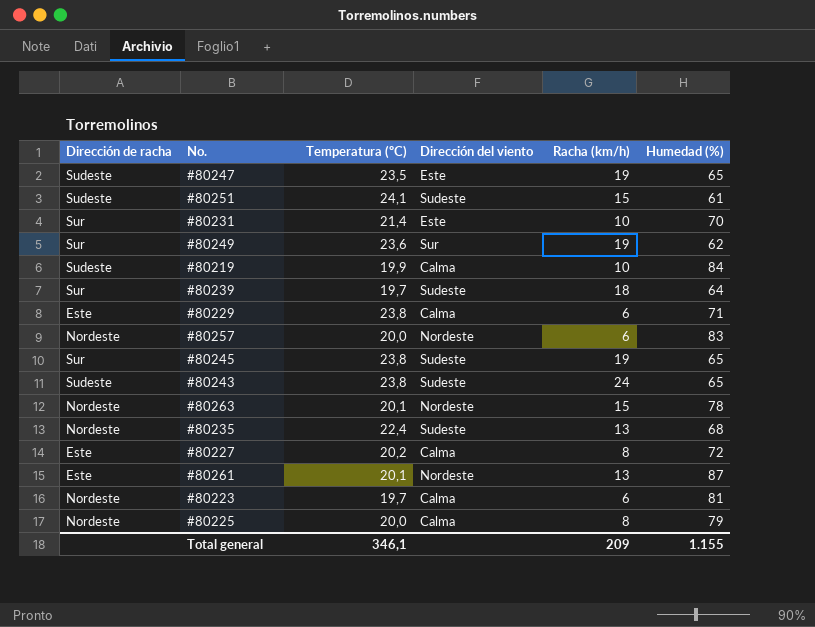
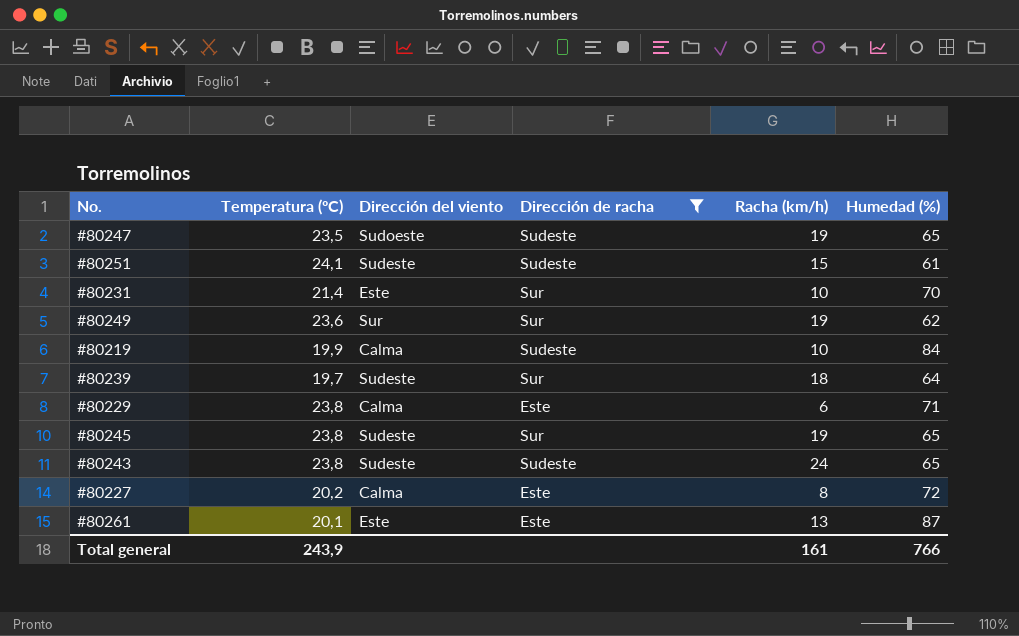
filter: none -> Dirección de racha != Nordeste
column Dirección de racha | position: 1 -> 4
#80247 | Dirección del viento: Este -> Sudoeste
#80261 | Dirección del viento: Nordeste -> Este
Total general | Temperatura (ºC): 346,1 -> 243,9
Total general | Racha (km/h): 209 -> 161
Total general | Humedad (%): 1.155 -> 766

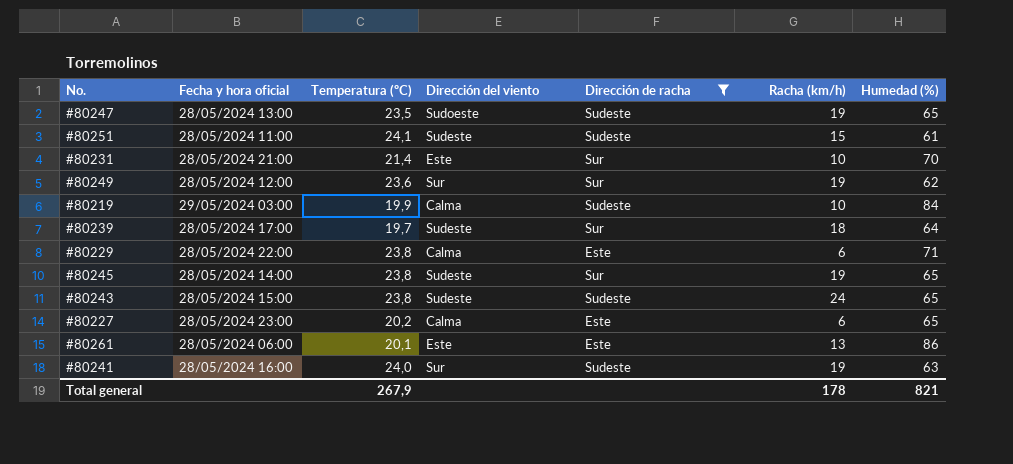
column Fecha y hora oficial | position: none -> 2
#80227 | Racha (km/h): 8 -> 6
#80227 | Humedad (%): 72 -> 65
#80261 | Humedad (%): 87 -> 86
row #80241: none -> 28/05/2024 16:00 | 24,0 | Sur | Sudeste | 19 | 63
Total general | Temperatura (ºC): 243,9 -> 267,9
Total general | Racha (km/h): 161 -> 178
Total general | Humedad (%): 766 -> 821

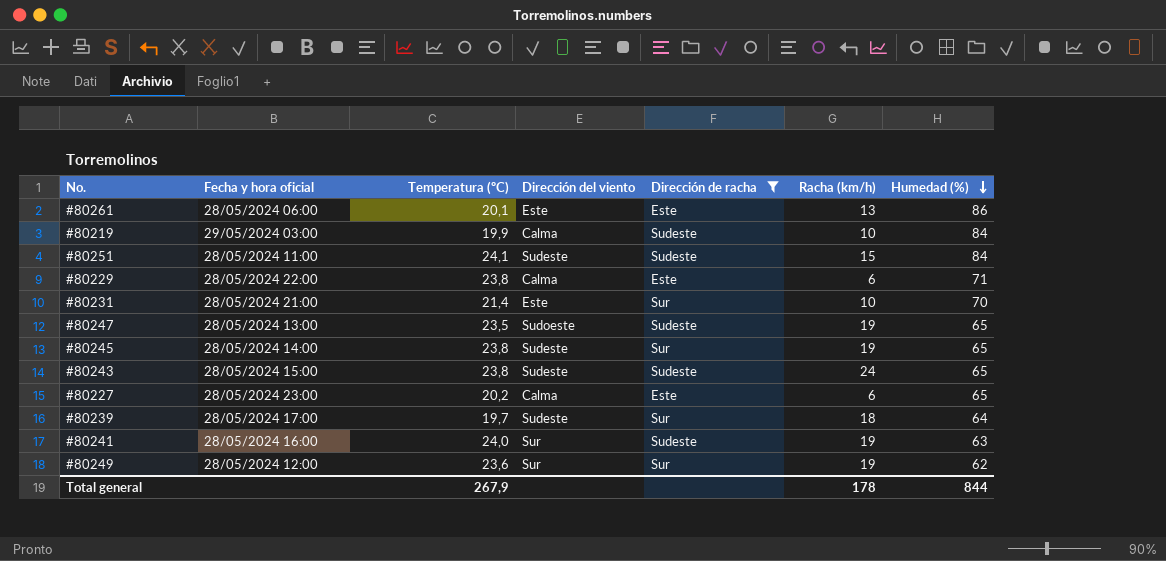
row order: none -> Humedad (%) descending
#80251 | Humedad (%): 61 -> 84
Total general | Humedad (%): 821 -> 844

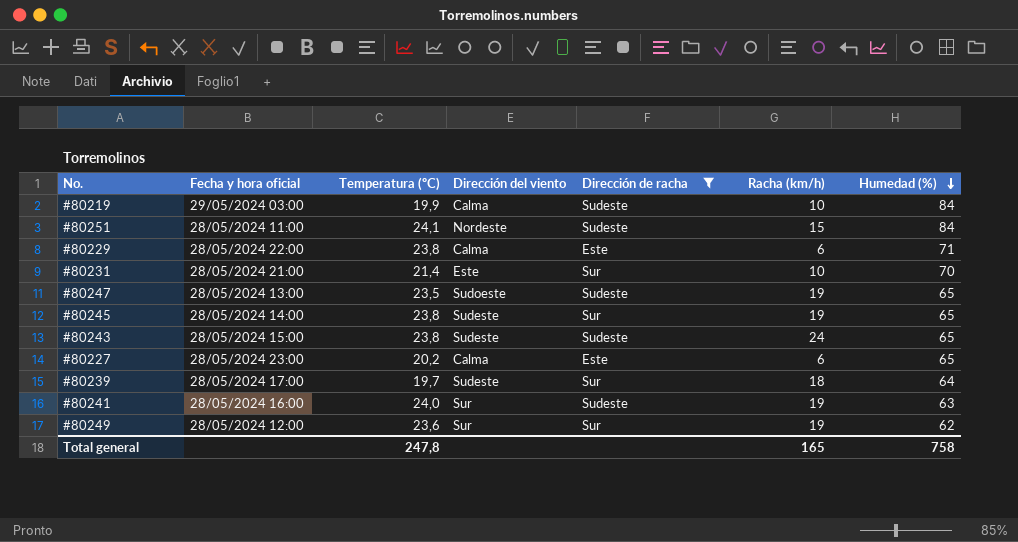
row #80261: 28/05/2024 06:00 | 20,1 | Este | Este | 13 | 86 -> none
#80251 | Dirección del viento: Sudeste -> Nordeste
Total general | Temperatura (ºC): 267,9 -> 247,8
Total general | Racha (km/h): 178 -> 165
Total general | Humedad (%): 844 -> 758

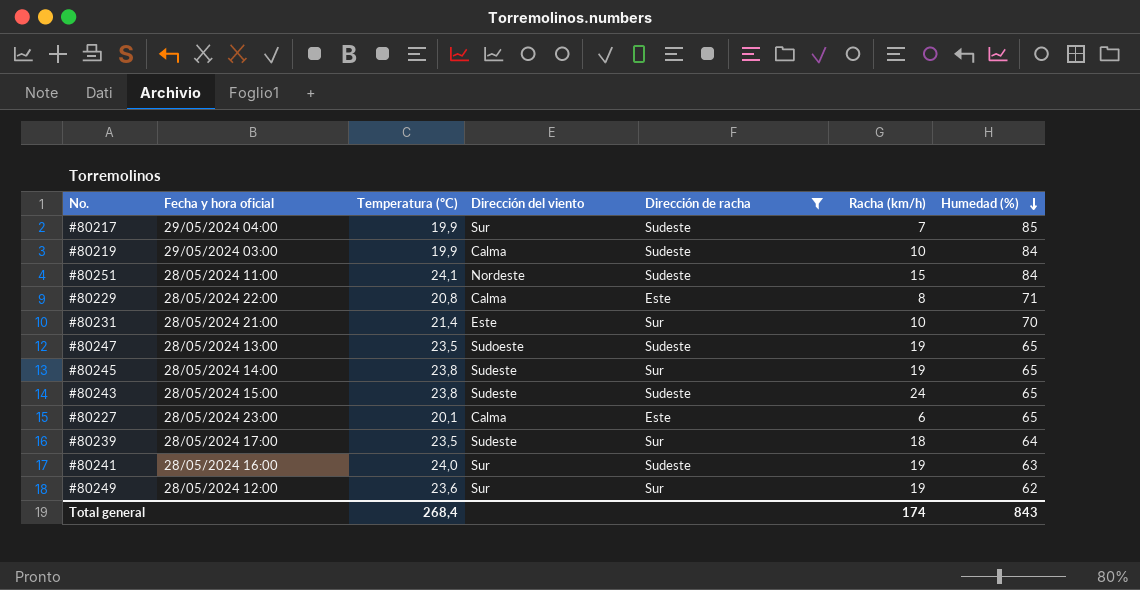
row #80217: none -> 29/05/2024 04:00 | 19,9 | Sur | Sudeste | 7 | 85
#80229 | Temperatura (ºC): 23,8 -> 20,8
#80229 | Racha (km/h): 6 -> 8
#80227 | Temperatura (ºC): 20,2 -> 20,1
#80239 | Temperatura (ºC): 19,7 -> 23,5
Total general | Temperatura (ºC): 247,8 -> 268,4
Total general | Racha (km/h): 165 -> 174
Total general | Humedad (%): 758 -> 843

